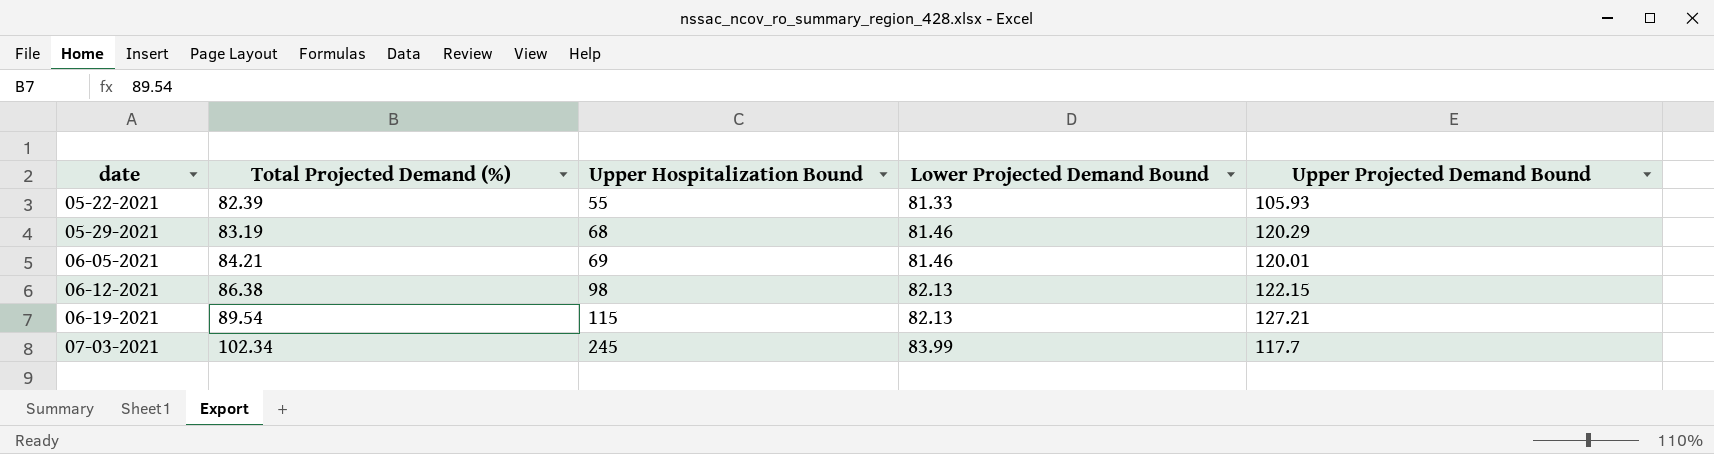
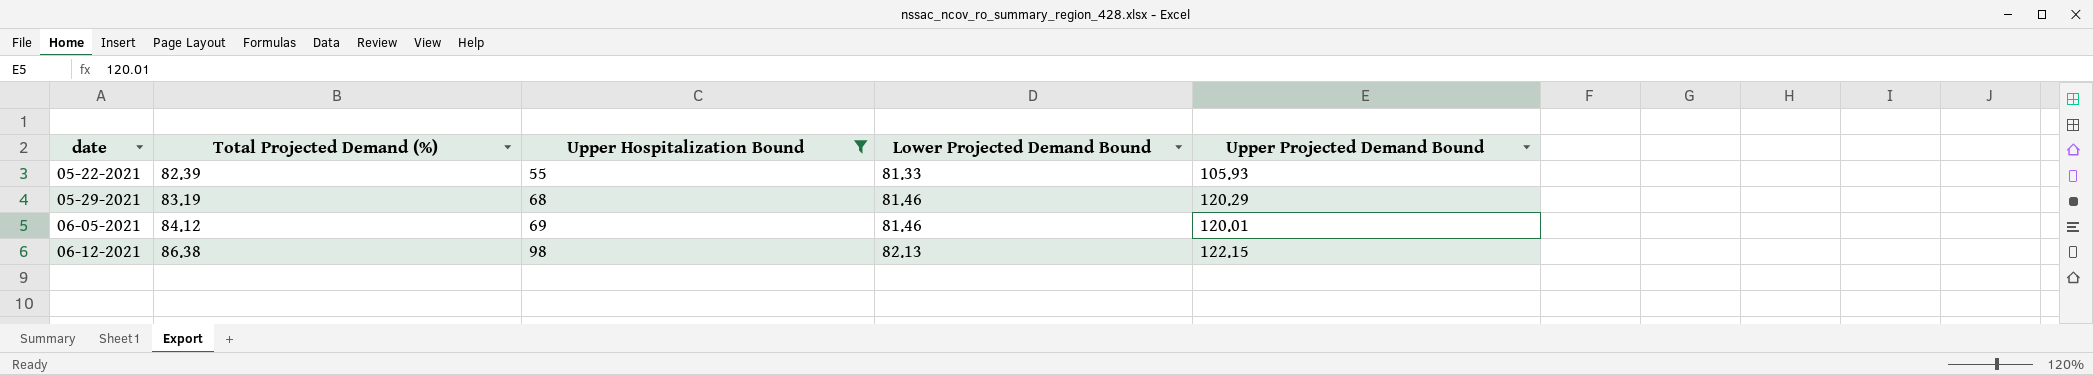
filter: none -> Upper Hospitalization Bound <= 98
06-05-2021 | Total Projected Demand (%): 84.21 -> 84.12

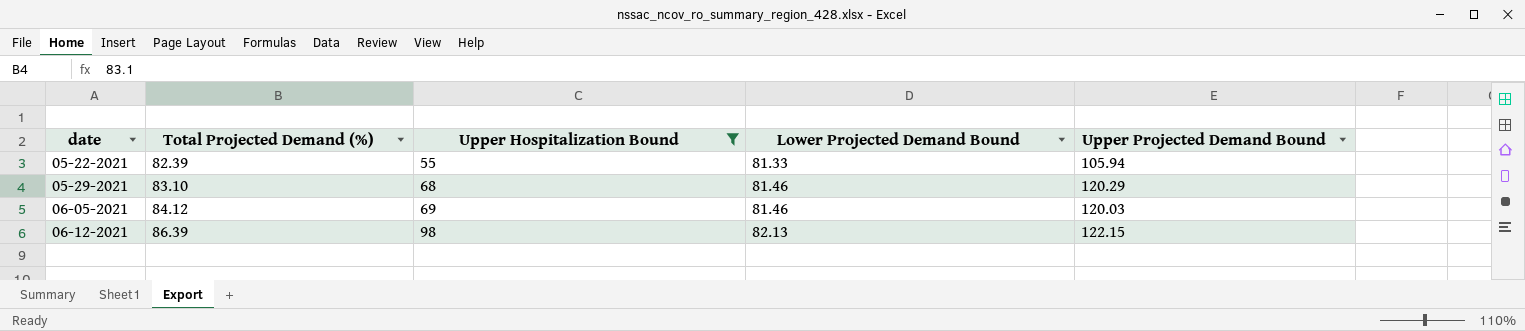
05-22-2021 | Upper Projected Demand Bound: 105.93 -> 105.94
05-29-2021 | Total Projected Demand (%): 83.19 -> 83.10
06-05-2021 | Upper Projected Demand Bound: 120.01 -> 120.03
06-12-2021 | Total Projected Demand (%): 86.38 -> 86.39

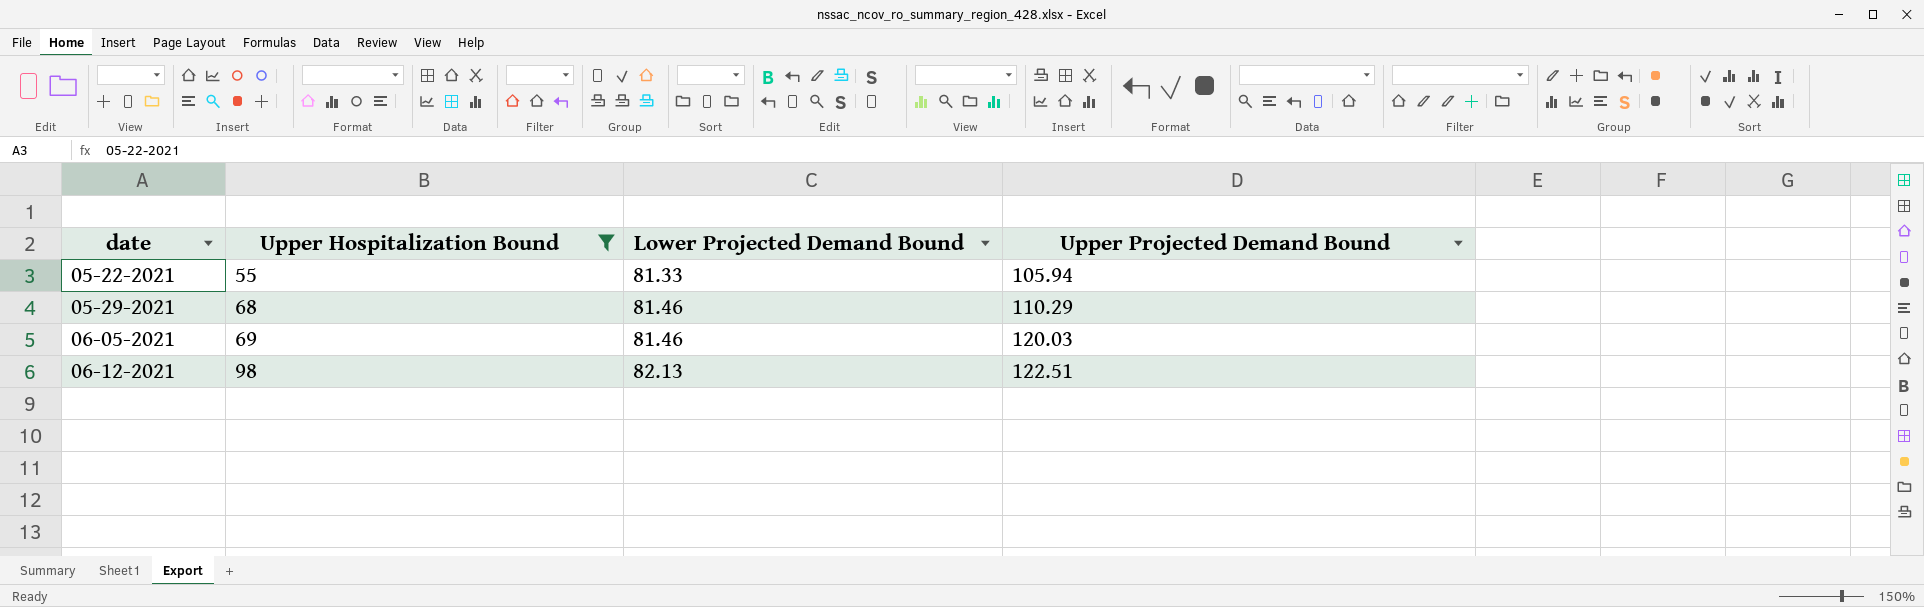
column Total Projected Demand (%) | position: 2 -> none
05-29-2021 | Upper Projected Demand Bound: 120.29 -> 110.29
06-12-2021 | Upper Projected Demand Bound: 122.15 -> 122.51

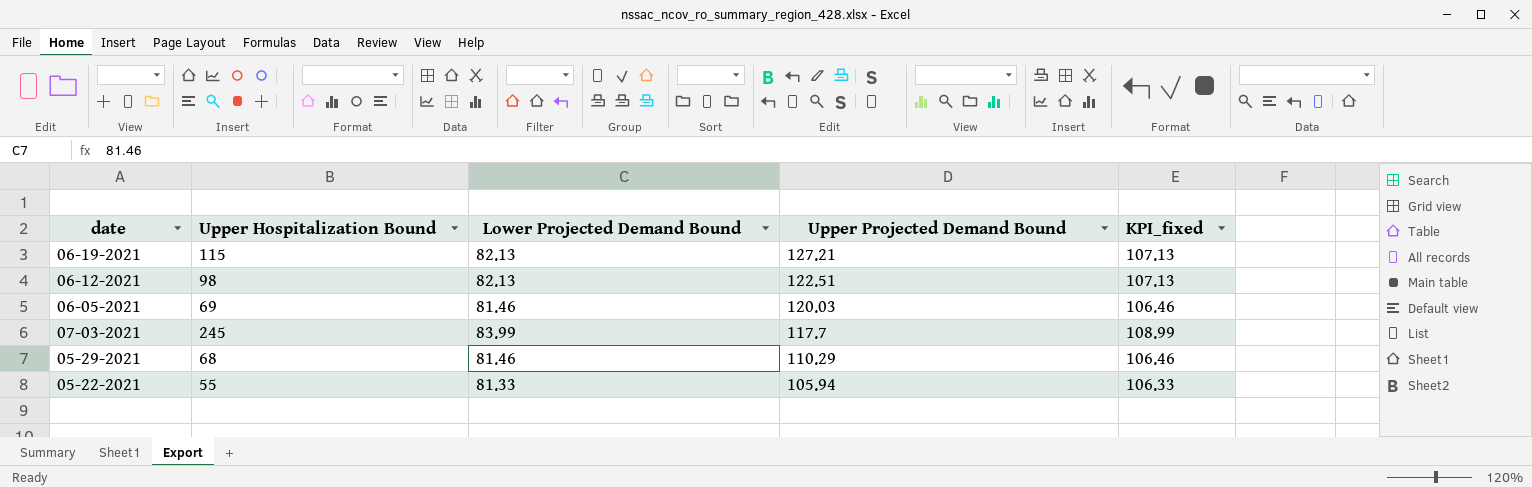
filter: Upper Hospitalization Bound <= 98 -> none
row order: date ascending -> Upper Projected Demand Bound descending
column KPI_fixed | formula: none -> [Lower Projected Demand Bound] + 25

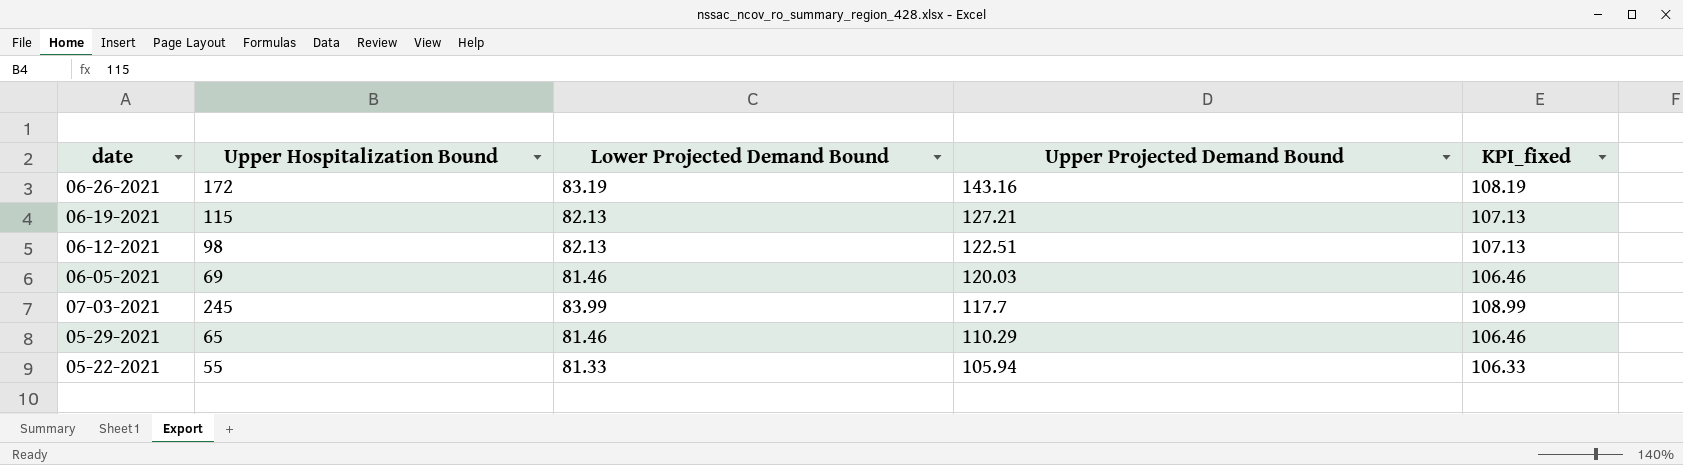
row 06-26-2021: none -> 172 | 83.19 | 143.16 | 108.19
05-29-2021 | Upper Hospitalization Bound: 68 -> 65

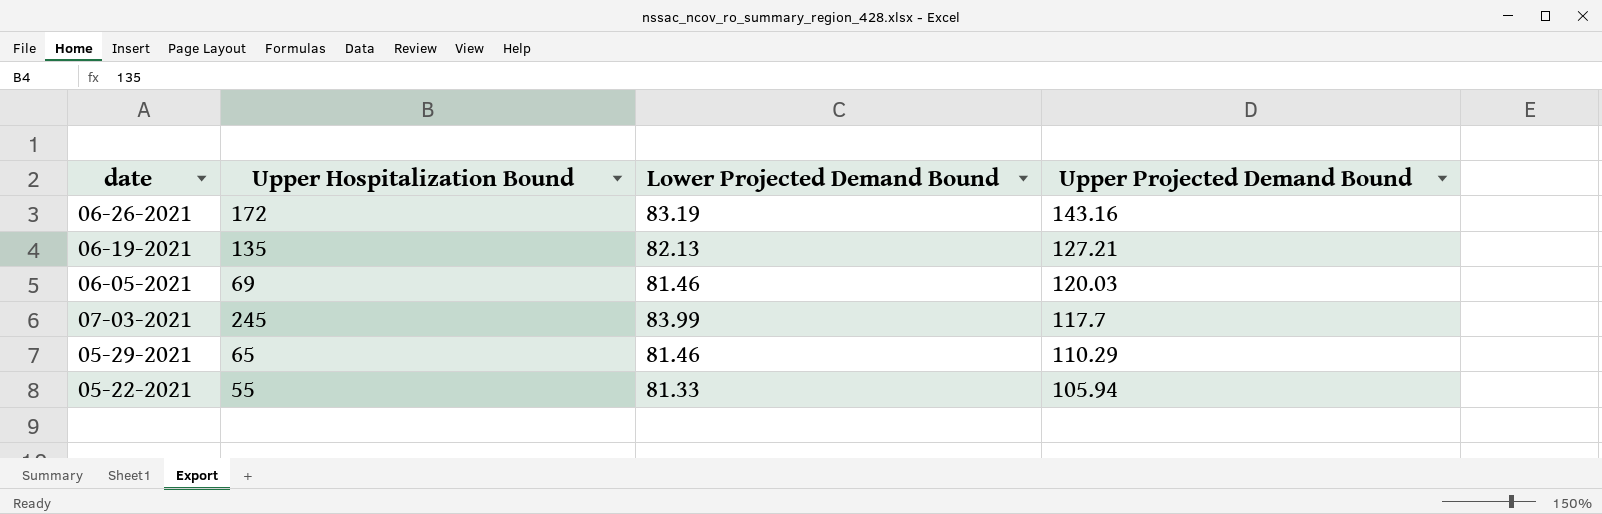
column KPI_fixed | formula: [Lower Projected Demand Bound] + 25 -> none
row 06-12-2021: 98 | 82.13 | 122.51 | 107.13 -> none
06-19-2021 | Upper Hospitalization Bound: 115 -> 135

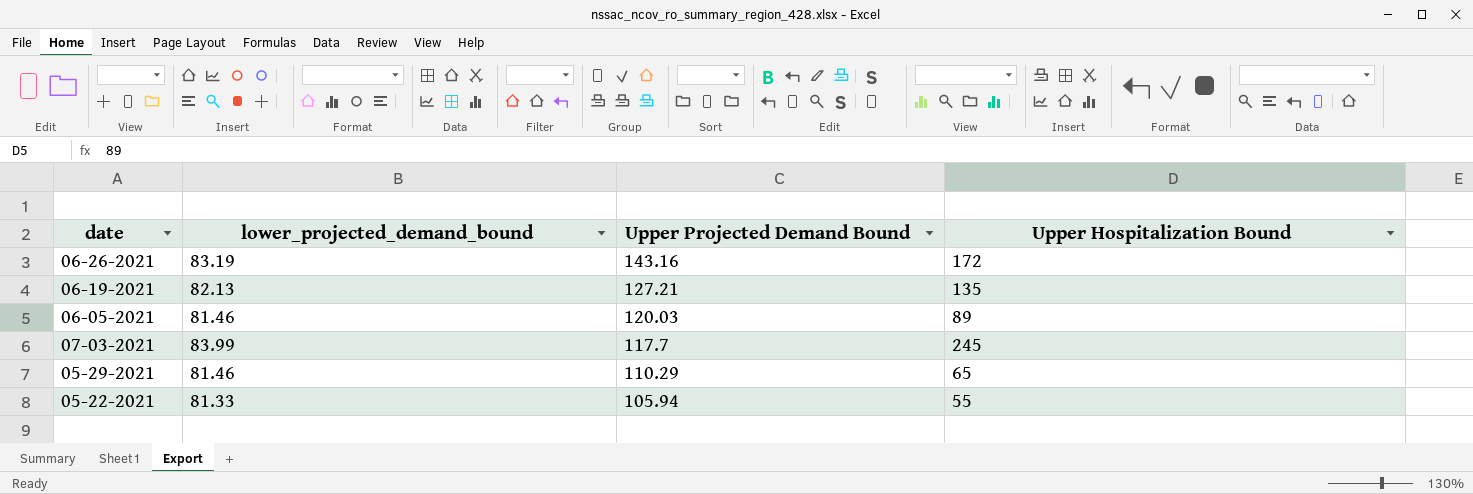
column name: Lower Projected Demand Bound -> lower_projected_demand_bound
column Upper Hospitalization Bound | position: 2 -> 4
06-05-2021 | Upper Hospitalization Bound: 69 -> 89

